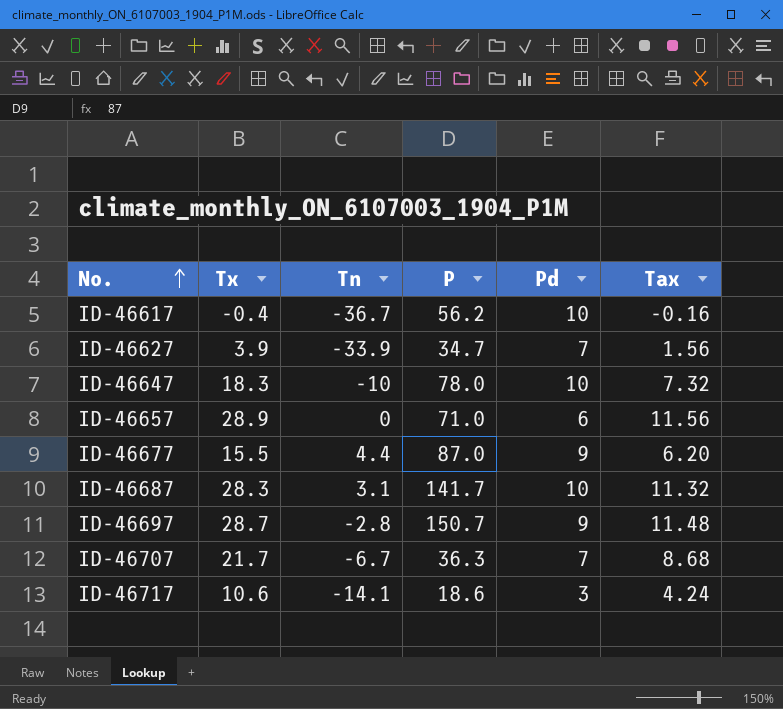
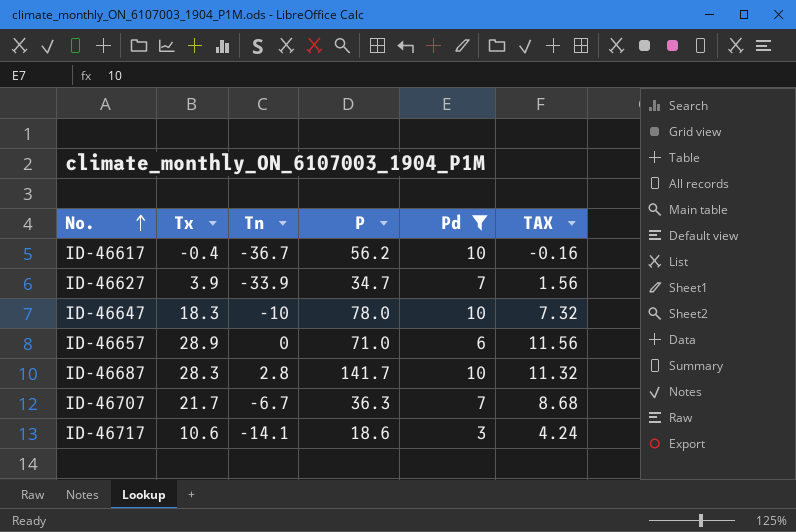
filter: none -> Pd != 9
column name: Tax -> TAX
ID-46687 | Tn: 3.1 -> 2.8

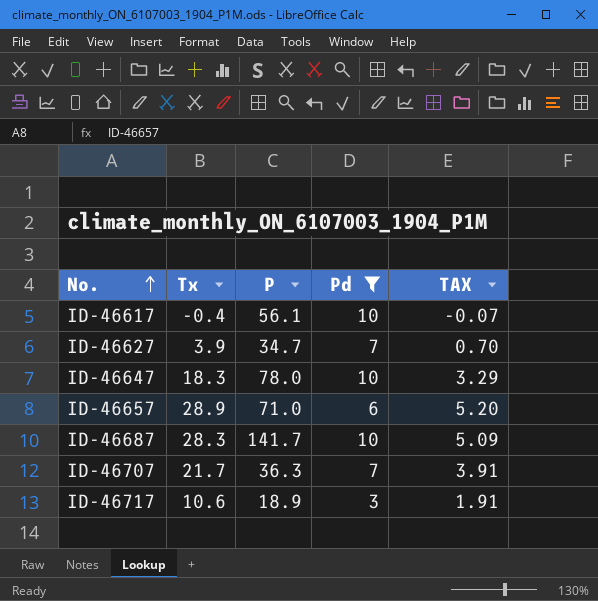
column Tn | position: 3 -> none
column TAX | formula: [Tx] * 0.4 -> [Tx] * 0.18
ID-46617 | P: 56.2 -> 56.1
ID-46717 | P: 18.6 -> 18.9

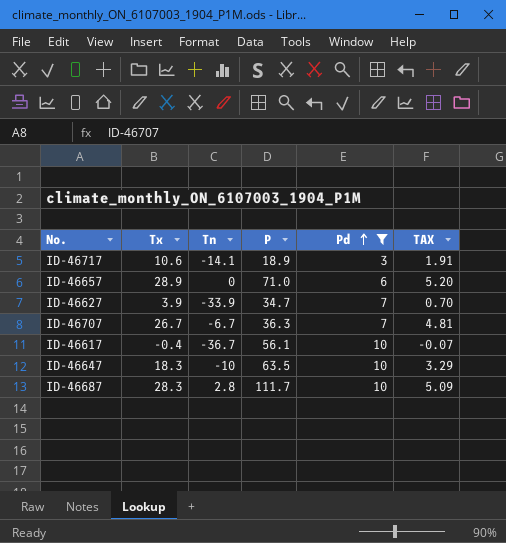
row order: No. ascending -> Pd ascending
column Tn | position: none -> 3
ID-46707 | Tx: 21.7 -> 26.7
ID-46707 | TAX: 3.91 -> 4.81
ID-46647 | P: 78.0 -> 63.5
ID-46687 | P: 141.7 -> 111.7

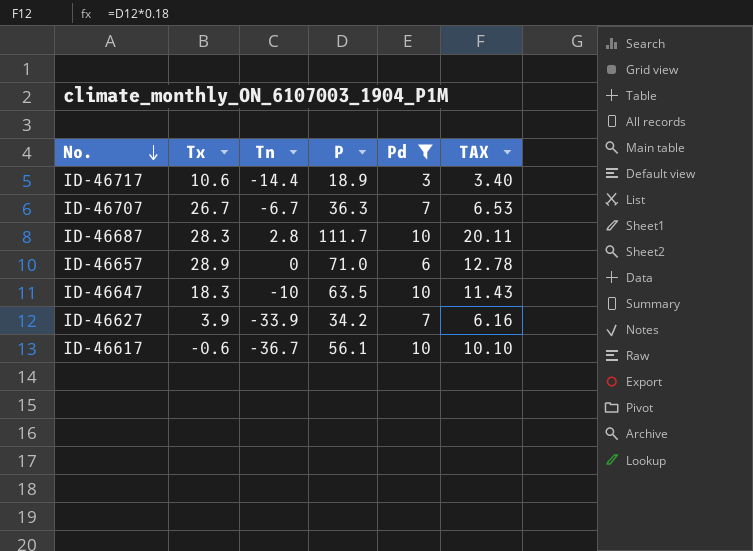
row order: Pd ascending -> No. descending
column TAX | formula: [Tx] * 0.18 -> [P] * 0.18
ID-46717 | Tn: -14.1 -> -14.4
ID-46627 | P: 34.7 -> 34.2
ID-46617 | Tx: -0.4 -> -0.6

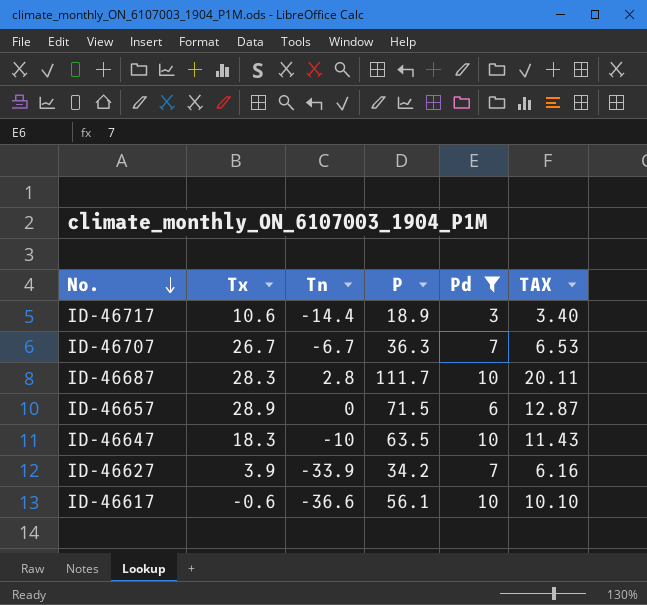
ID-46657 | P: 71.0 -> 71.5
ID-46657 | TAX: 12.78 -> 12.87
ID-46617 | Tn: -36.7 -> -36.6

